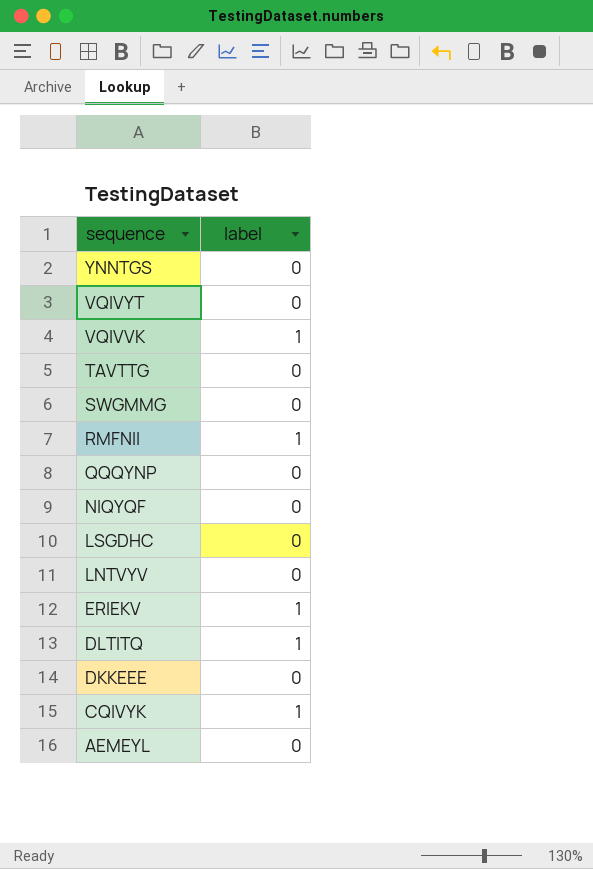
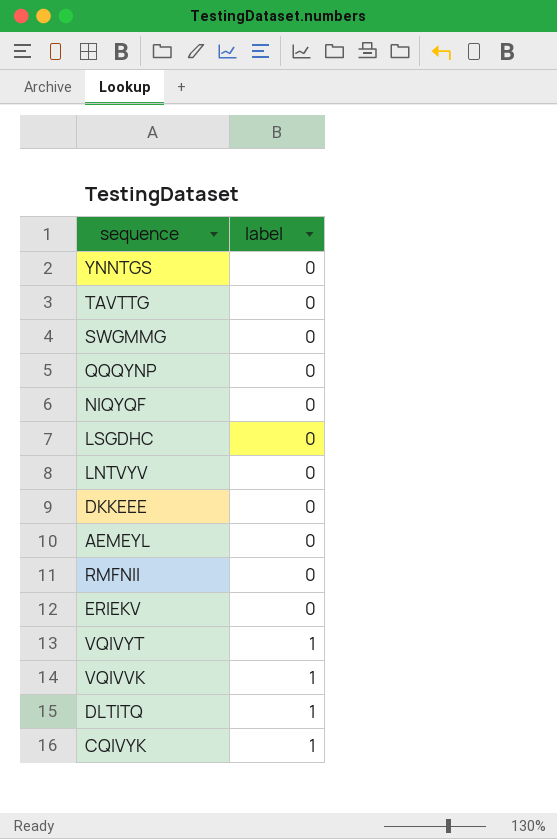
row order: sequence descending -> label ascending
RMFNII | label: 1 -> 0
ERIEKV | label: 1 -> 0
VQIVYT | label: 0 -> 1

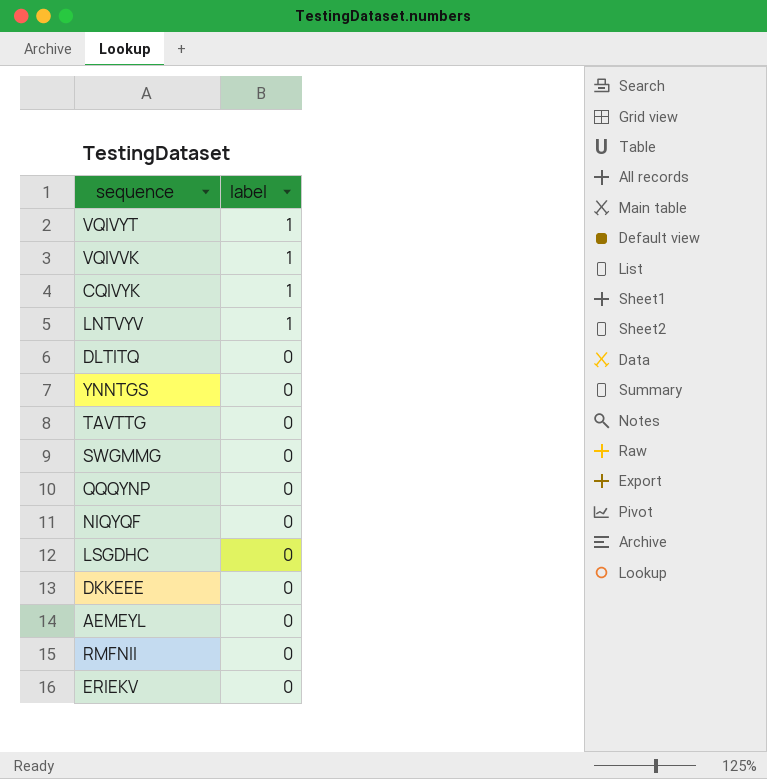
row order: label ascending -> label descending
LNTVYV | label: 0 -> 1
DLTITQ | label: 1 -> 0

